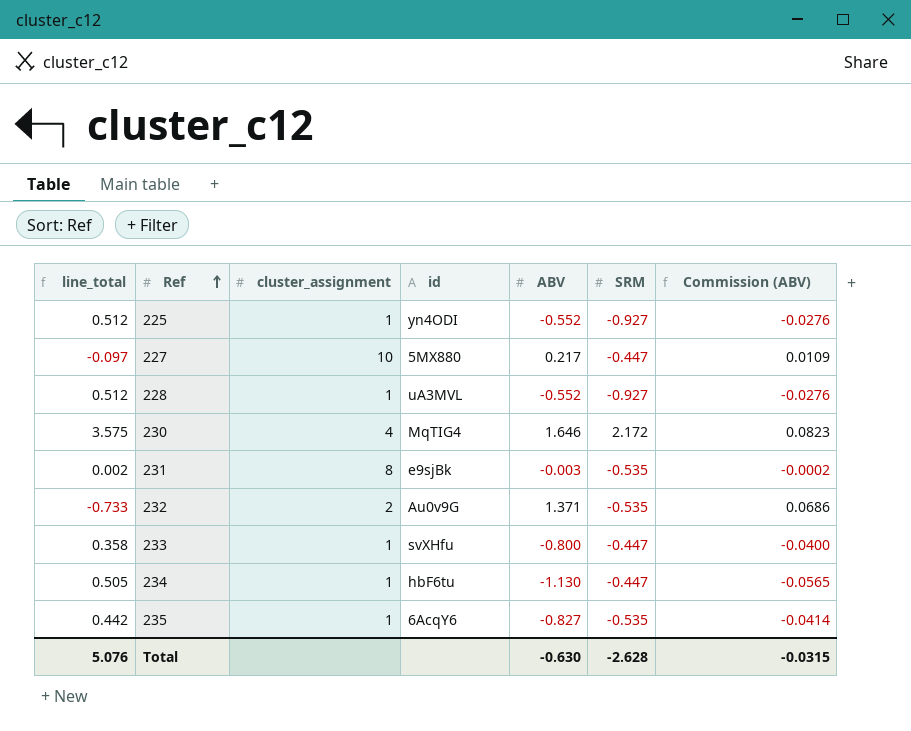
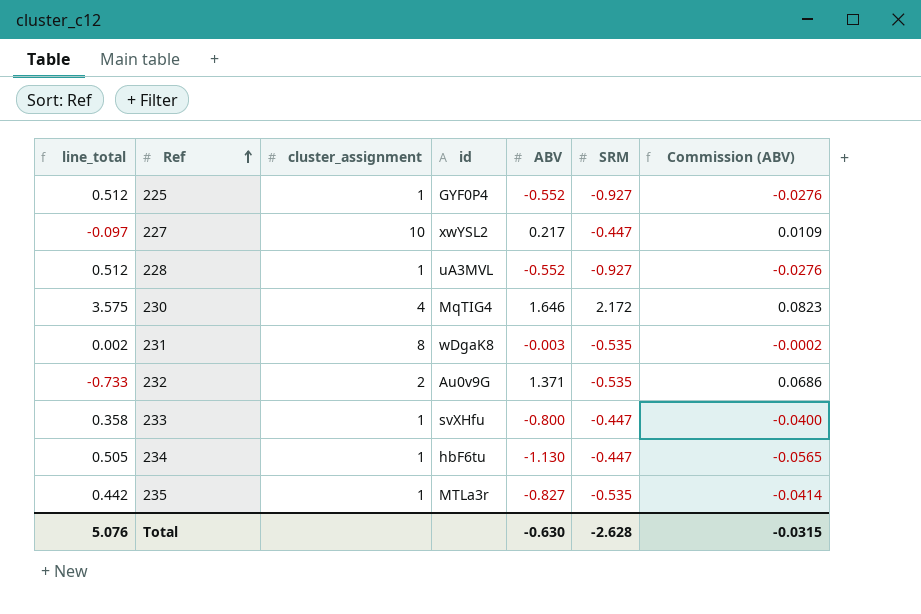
225 | id: yn4ODI -> GYF0P4
227 | id: 5MX880 -> xwYSL2
231 | id: e9sjBk -> wDgaK8
235 | id: 6AcqY6 -> MTLa3r

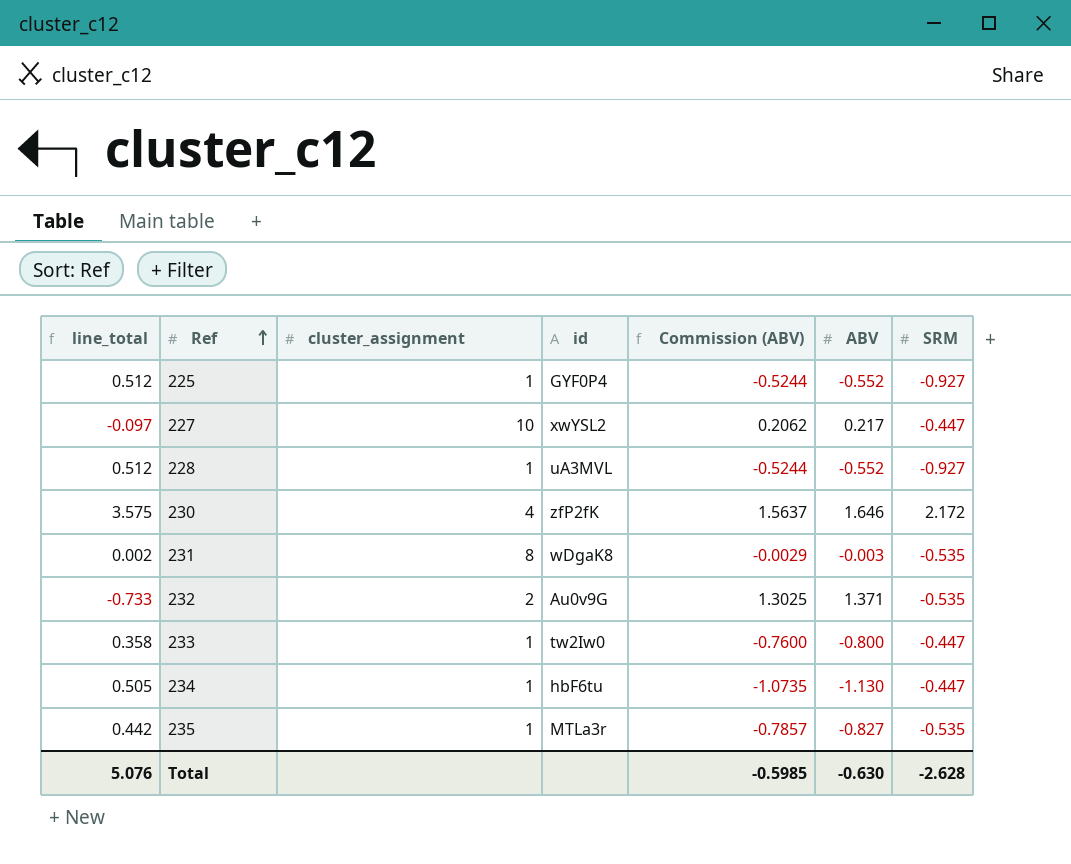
column Commission (ABV) | formula: [ABV] * 0.05 -> [ABV] * 0.95
column Commission (ABV) | position: 7 -> 5
230 | id: MqTIG4 -> zfP2fK
233 | id: svXHfu -> tw2Iw0
Total | Commission (ABV): -0.0315 -> -0.5985

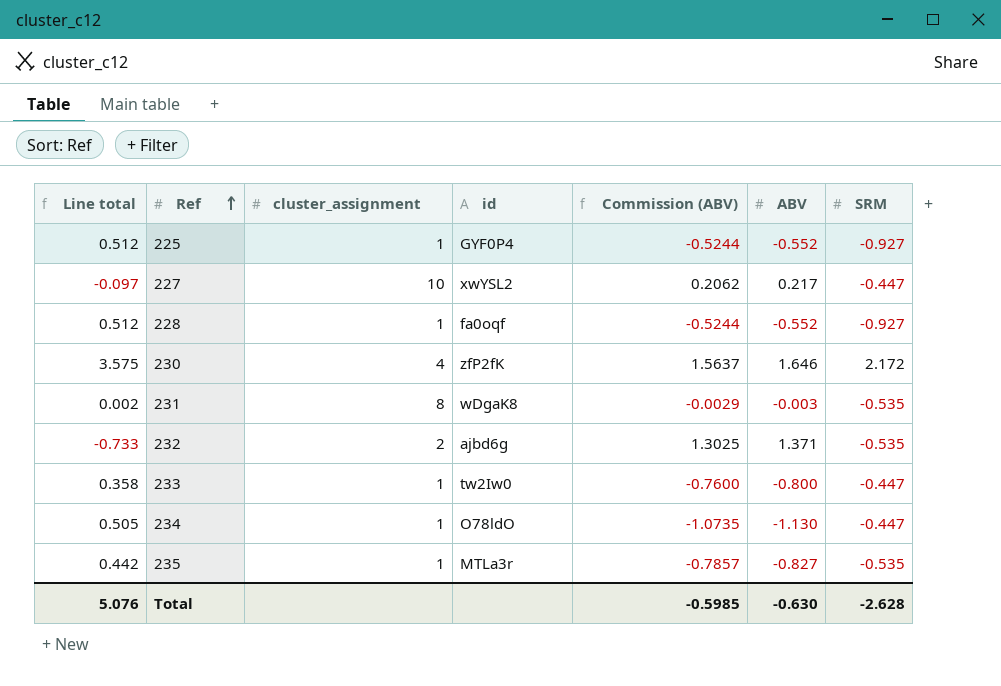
column name: line_total -> Line total
228 | id: uA3MVL -> fa0oqf
232 | id: Au0v9G -> ajbd6g
234 | id: hbF6tu -> O78ldO

